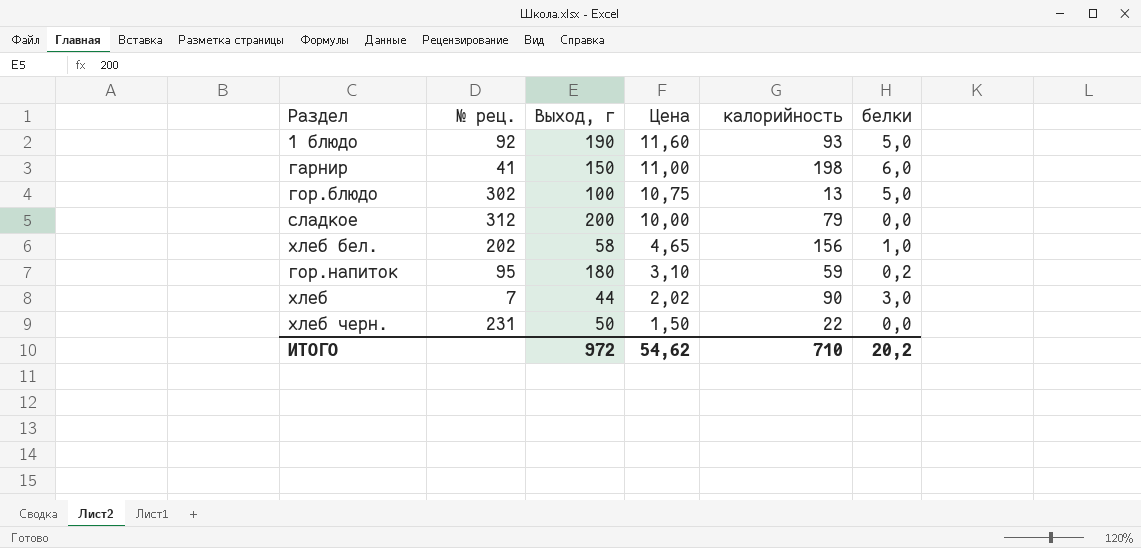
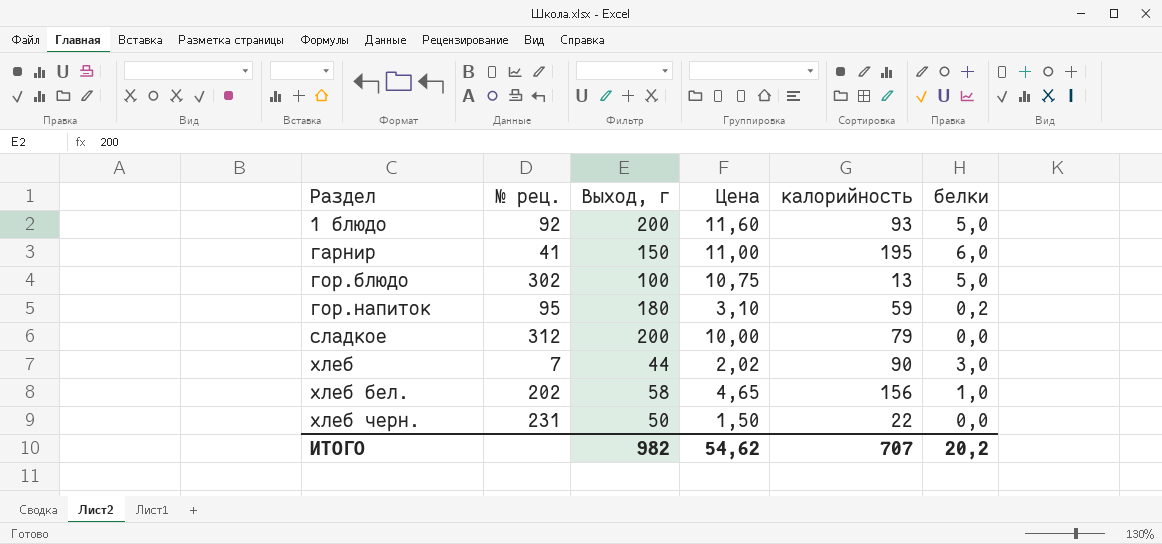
row order: Цена descending -> Раздел ascending
1 блюдо | Выход, г: 190 -> 200
гарнир | калорийность: 198 -> 195
ИТОГО | Выход, г: 972 -> 982
ИТОГО | калорийность: 710 -> 707

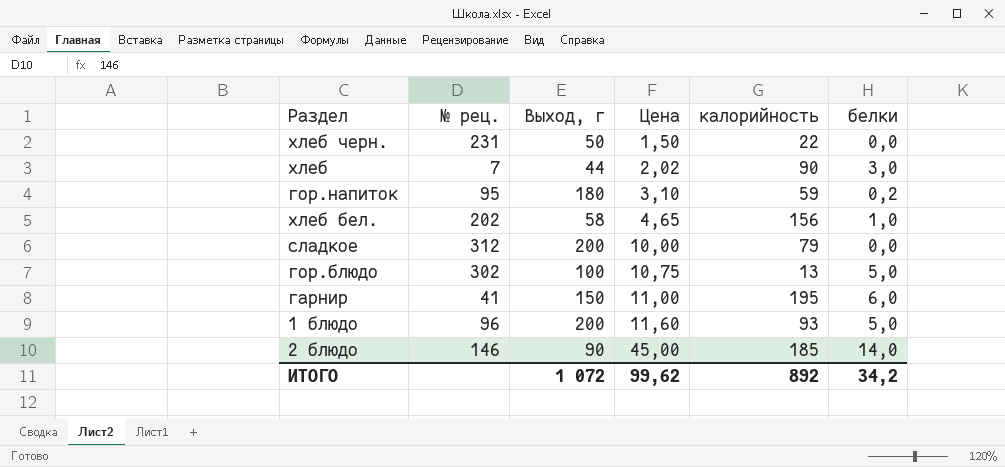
row order: Раздел ascending -> Цена ascending
1 блюдо | № рец.: 92 -> 96
row 2 блюдо: none -> 146 | 90 | 45,00 | 185 | 14,0
ИТОГО | Выход, г: 982 -> 1 072
ИТОГО | Цена: 54,62 -> 99,62
ИТОГО | калорийность: 707 -> 892
ИТОГО | белки: 20,2 -> 34,2

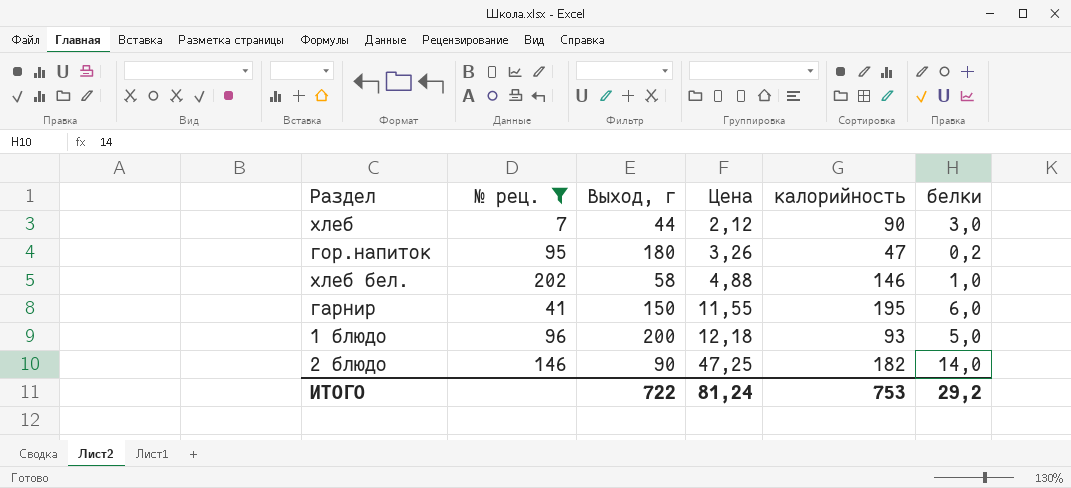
filter: none -> № рец. <= 202
хлеб | Цена: 2,02 -> 2,12
гор.напиток | Цена: 3,10 -> 3,26
гор.напиток | калорийность: 59 -> 47
хлеб бел. | Цена: 4,65 -> 4,88
хлеб бел. | калорийность: 156 -> 146
гарнир | Цена: 11,00 -> 11,55
1 блюдо | Цена: 11,60 -> 12,18
2 блюдо | Цена: 45,00 -> 47,25
2 блюдо | калорийность: 185 -> 182
ИТОГО | Выход, г: 1 072 -> 722
ИТОГО | Цена: 99,62 -> 81,24
ИТОГО | калорийность: 892 -> 753
ИТОГО | белки: 34,2 -> 29,2

